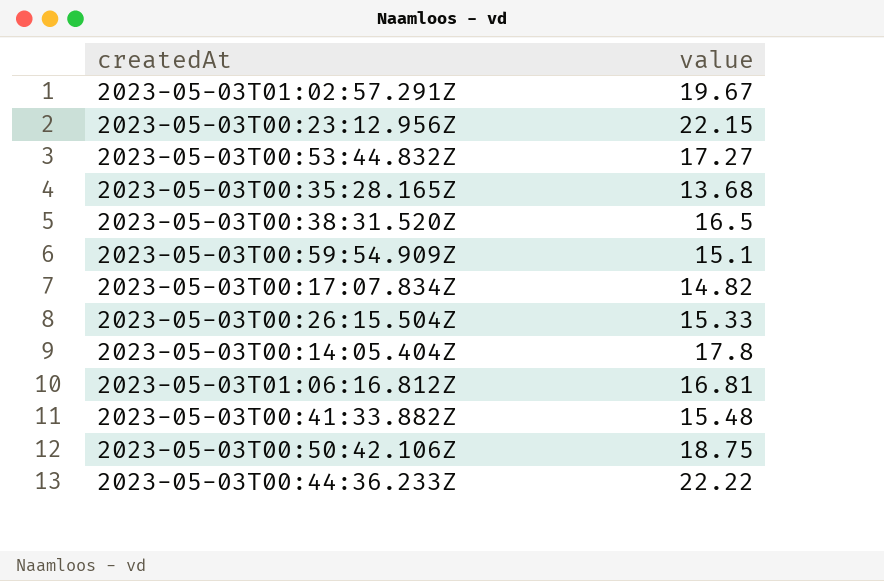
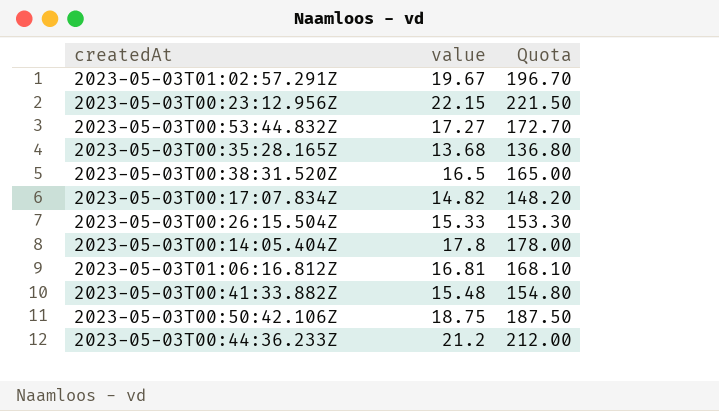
column Quota | formula: none -> [value] * 10
row 2023-05-03T00:59:54.909Z: 15.1 -> none
2023-05-03T00:44:36.233Z | value: 22.22 -> 21.2

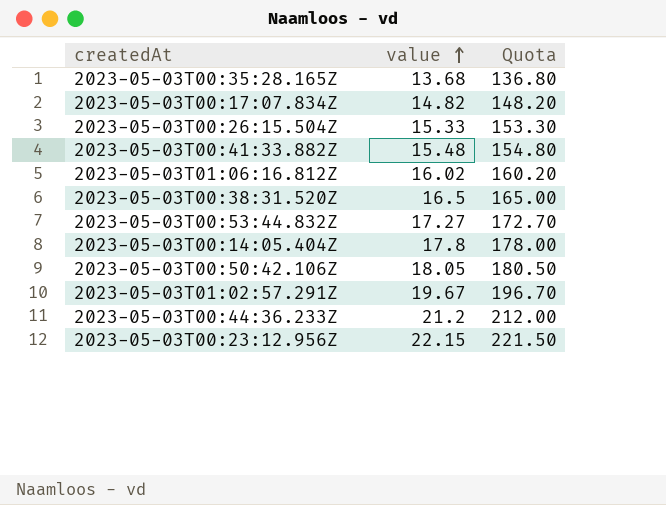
row order: none -> value ascending
2023-05-03T01:06:16.812Z | value: 16.81 -> 16.02
2023-05-03T01:06:16.812Z | Quota: 168.10 -> 160.20
2023-05-03T00:50:42.106Z | value: 18.75 -> 18.05
2023-05-03T00:50:42.106Z | Quota: 187.50 -> 180.50

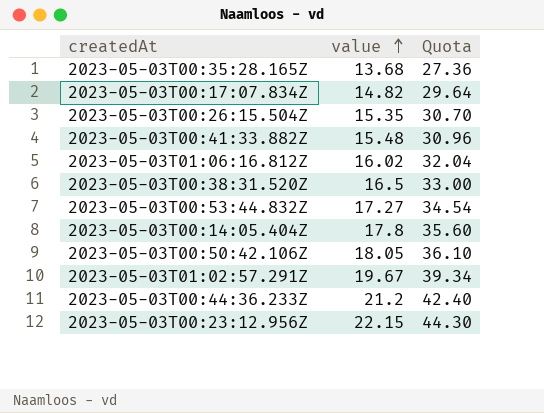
column Quota | formula: [value] * 10 -> [value] * 2
2023-05-03T00:26:15.504Z | value: 15.33 -> 15.35

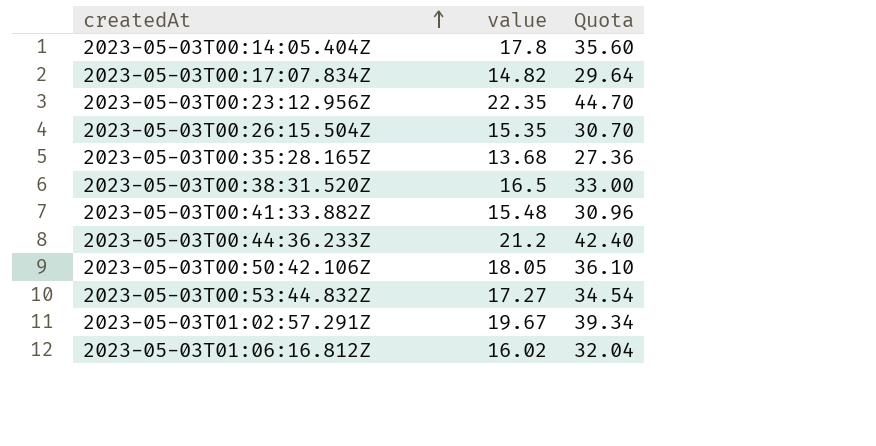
row order: value ascending -> createdAt ascending
2023-05-03T00:23:12.956Z | value: 22.15 -> 22.35
2023-05-03T00:23:12.956Z | Quota: 44.30 -> 44.70

